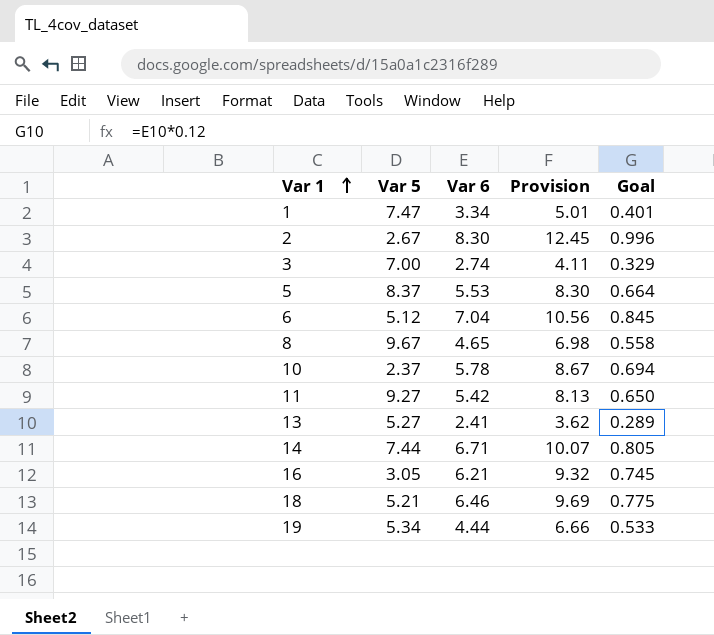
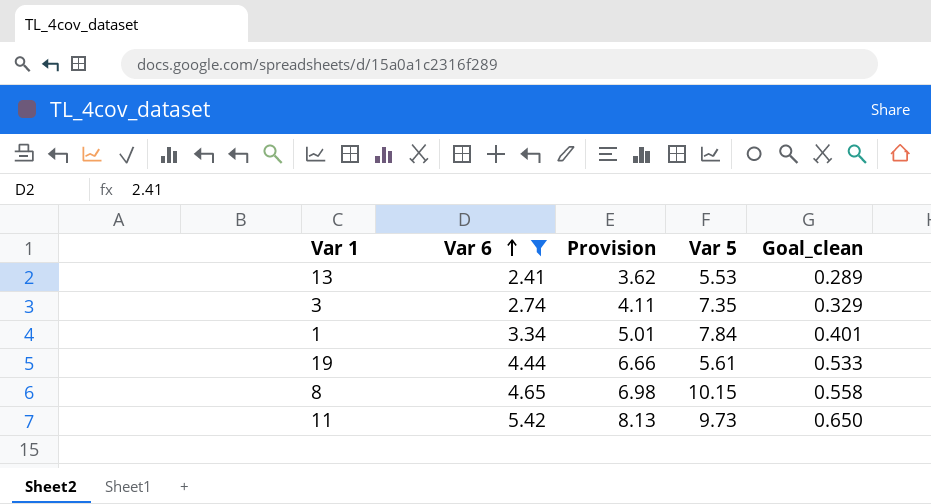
filter: none -> Var 6 <= 5.42
row order: Var 1 ascending -> Var 6 ascending
column Var 5 | position: 2 -> 4
column name: Goal -> Goal_clean
13 | Var 5: 5.27 -> 5.53
3 | Var 5: 7.00 -> 7.35
1 | Var 5: 7.47 -> 7.84
19 | Var 5: 5.34 -> 5.61
8 | Var 5: 9.67 -> 10.15
11 | Var 5: 9.27 -> 9.73

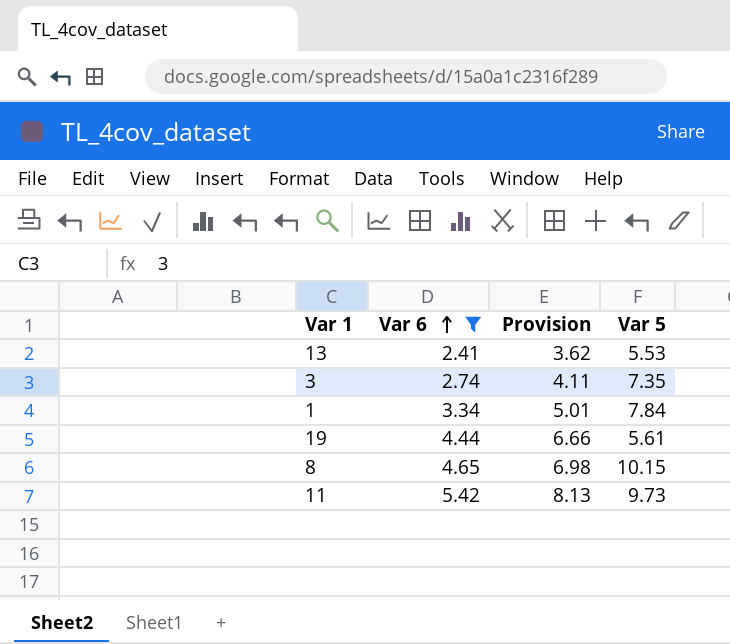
column Goal_clean | formula: [Var 6] * 0.12 -> none

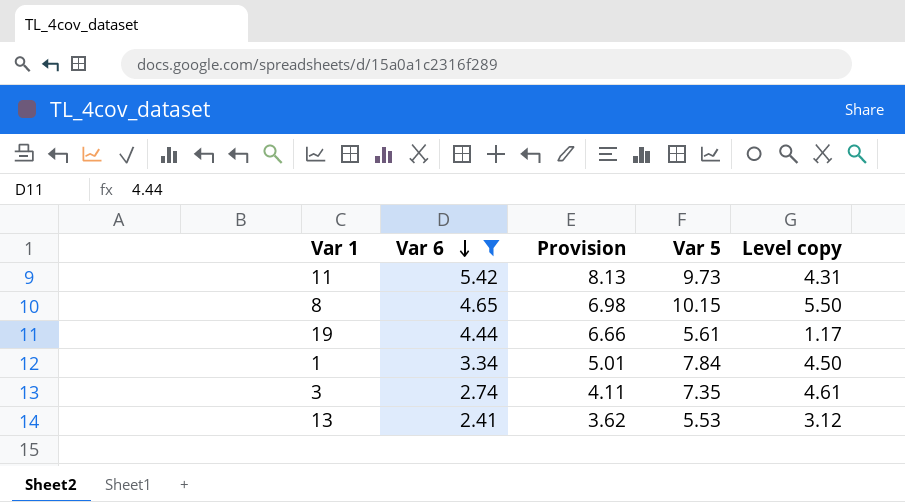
row order: Var 6 ascending -> Var 6 descending
column Level copy | formula: none -> [Var 5] - [Var 6]

